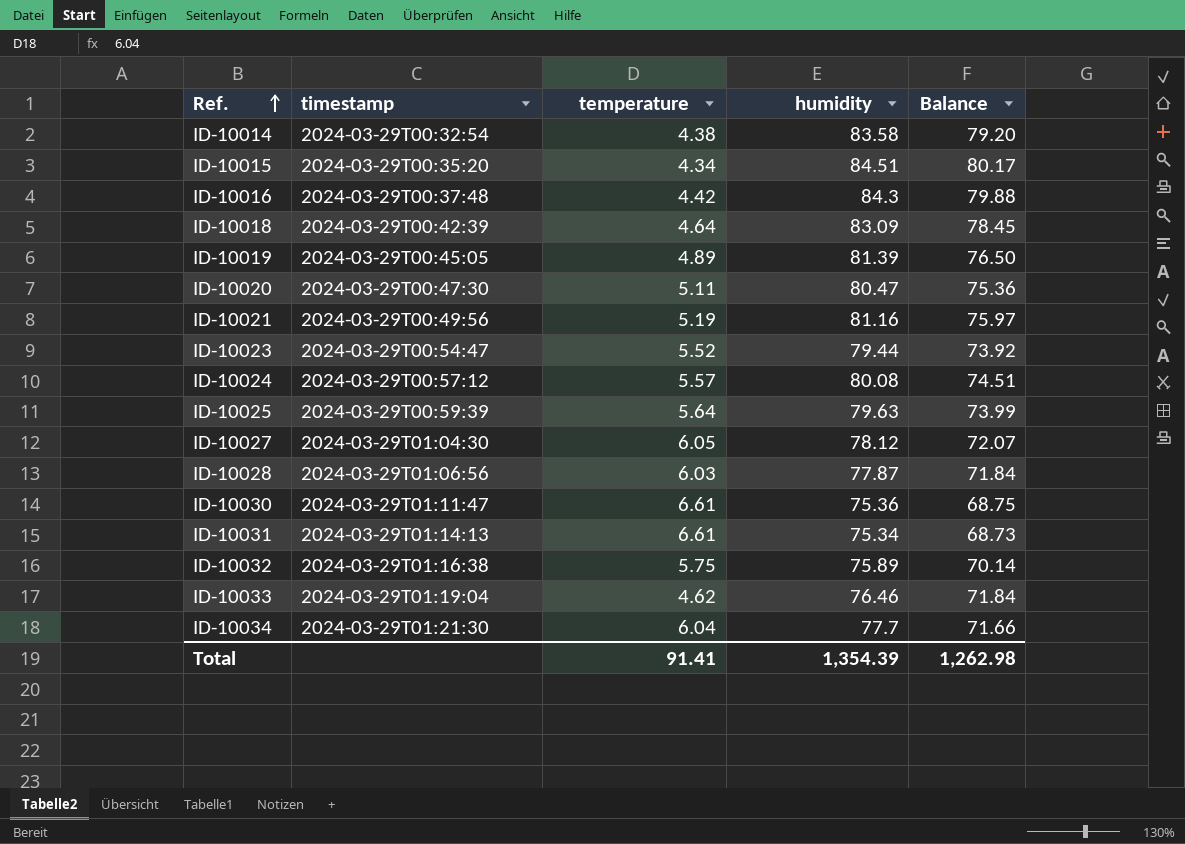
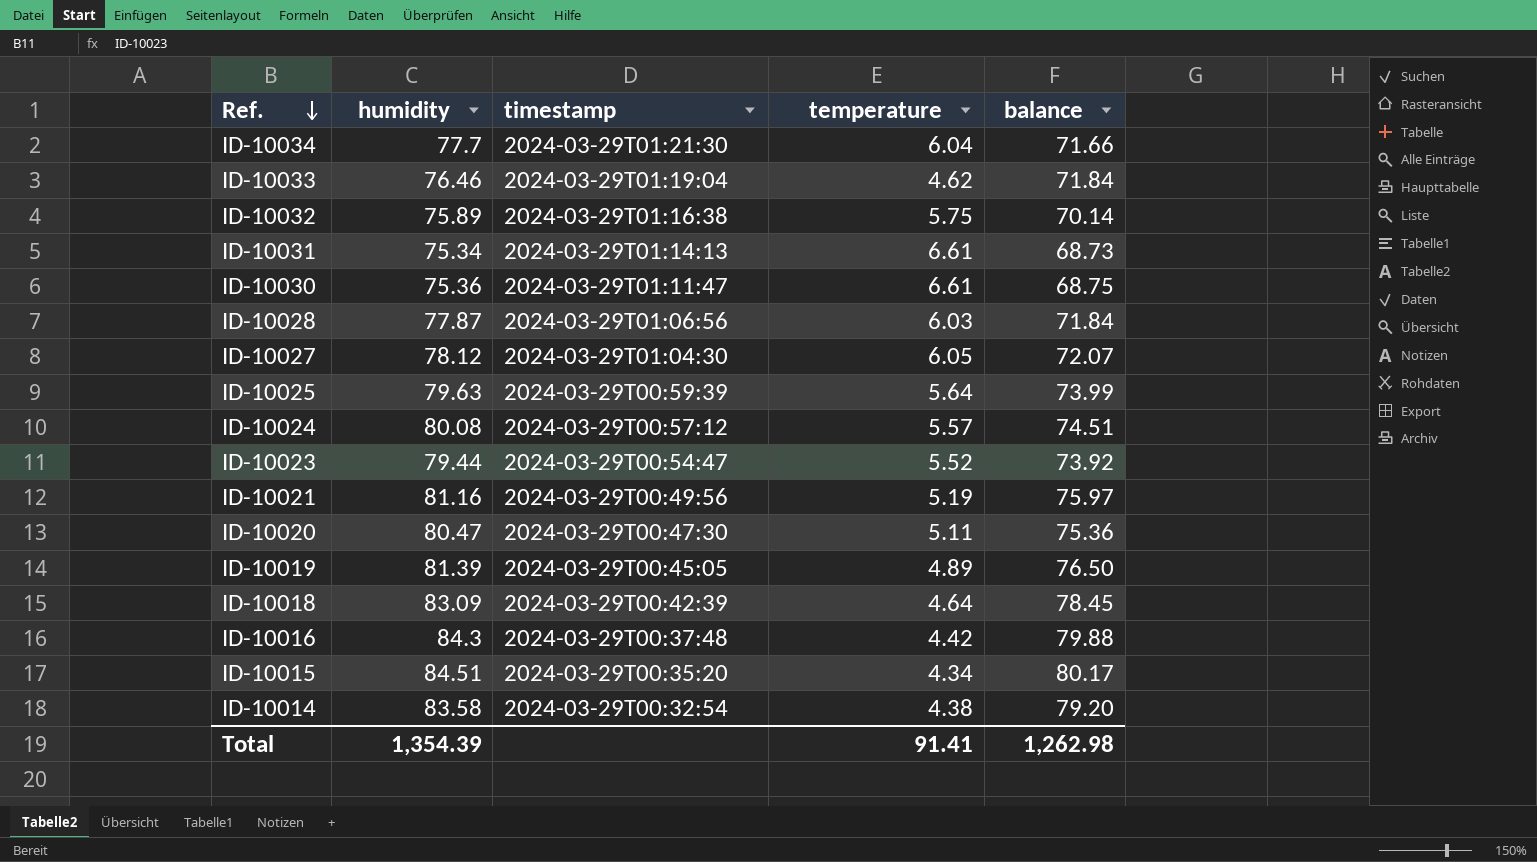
row order: Ref. ascending -> Ref. descending
column humidity | position: 4 -> 2
column name: Balance -> balance

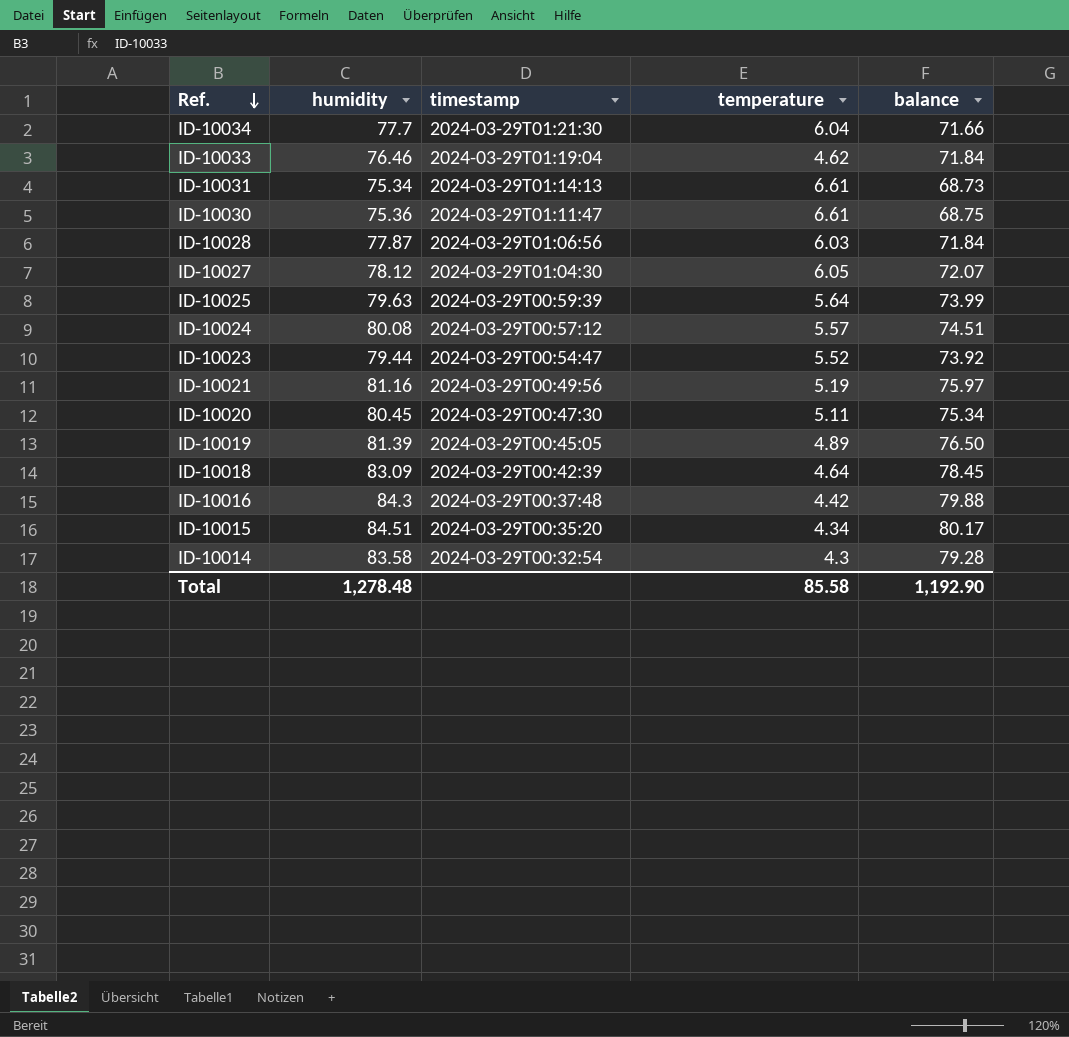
row ID-10032: 75.89 | 2024-03-29T01:16:38 | 5.75 | 70.14 -> none
ID-10020 | humidity: 80.47 -> 80.45
ID-10020 | balance: 75.36 -> 75.34
ID-10014 | temperature: 4.38 -> 4.3
ID-10014 | balance: 79.20 -> 79.28
Total | humidity: 1,354.39 -> 1,278.48
Total | temperature: 91.41 -> 85.58
Total | balance: 1,262.98 -> 1,192.90

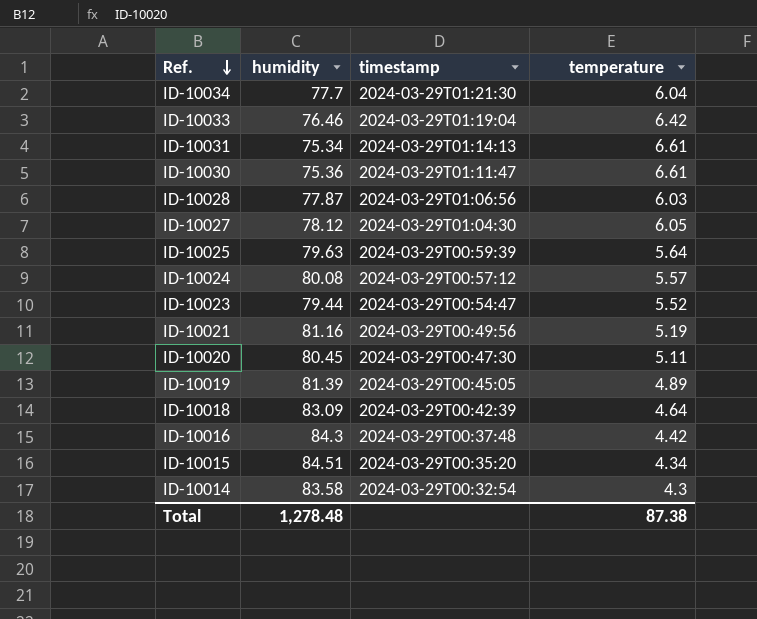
column balance | formula: [humidity] - [temperature] -> none
ID-10033 | temperature: 4.62 -> 6.42
Total | temperature: 85.58 -> 87.38

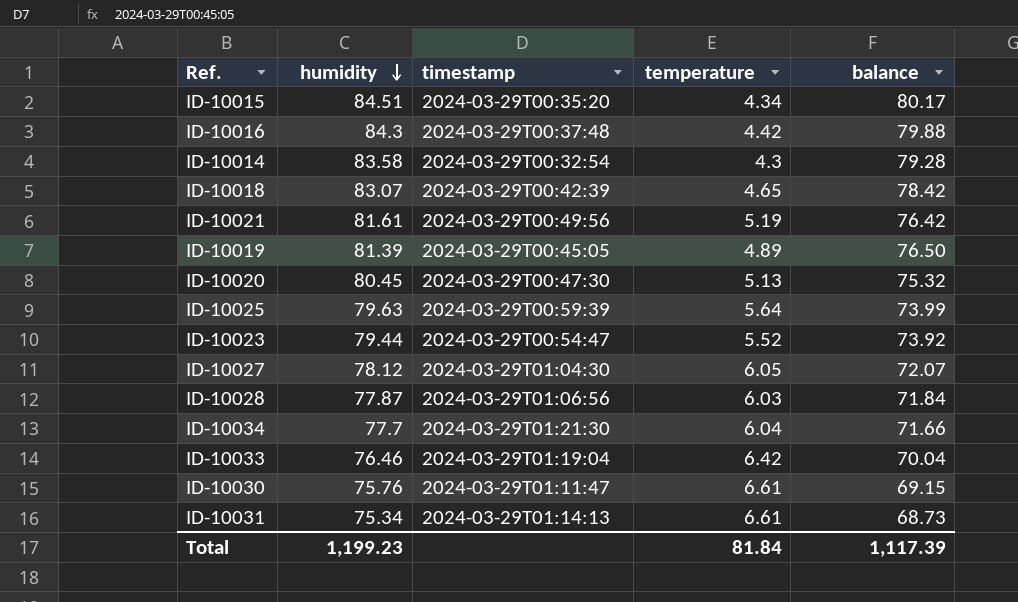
row order: Ref. descending -> humidity descending
column balance | formula: none -> [humidity] - [temperature]
row ID-10024: 80.08 | 2024-03-29T00:57:12 | 5.57 -> none
ID-10018 | humidity: 83.09 -> 83.07
ID-10018 | temperature: 4.64 -> 4.65
ID-10021 | humidity: 81.16 -> 81.61
ID-10020 | temperature: 5.11 -> 5.13
ID-10030 | humidity: 75.36 -> 75.76
Total | humidity: 1,278.48 -> 1,199.23
Total | temperature: 87.38 -> 81.84

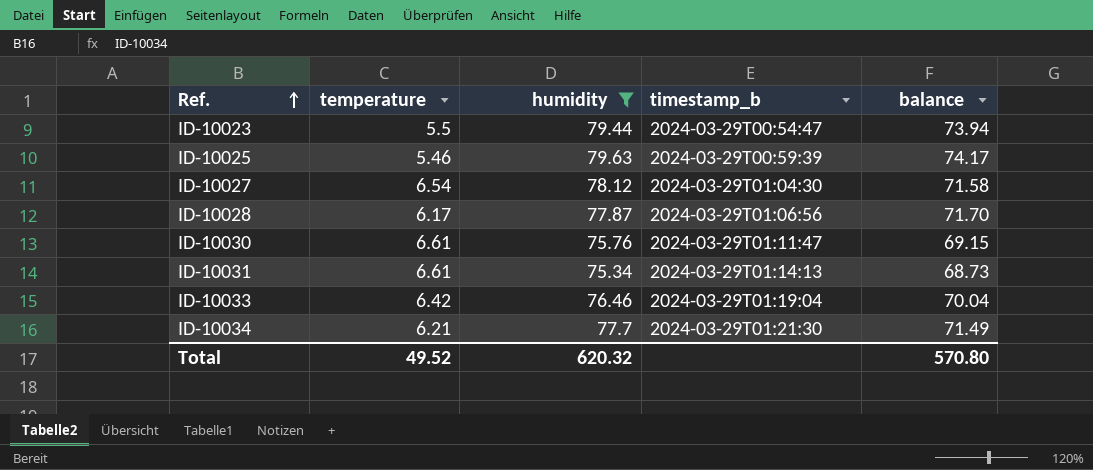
filter: none -> humidity <= 79.63
row order: humidity descending -> Ref. ascending
column temperature | position: 4 -> 2
column name: timestamp -> timestamp_b
ID-10023 | temperature: 5.52 -> 5.5
ID-10023 | balance: 73.92 -> 73.94
ID-10025 | temperature: 5.64 -> 5.46
ID-10025 | balance: 73.99 -> 74.17
ID-10027 | temperature: 6.05 -> 6.54
ID-10027 | balance: 72.07 -> 71.58
ID-10028 | temperature: 6.03 -> 6.17
ID-10028 | balance: 71.84 -> 71.70
ID-10034 | temperature: 6.04 -> 6.21
ID-10034 | balance: 71.66 -> 71.49
Total | temperature: 81.84 -> 49.52
Total | humidity: 1,199.23 -> 620.32
Total | balance: 1,117.39 -> 570.80

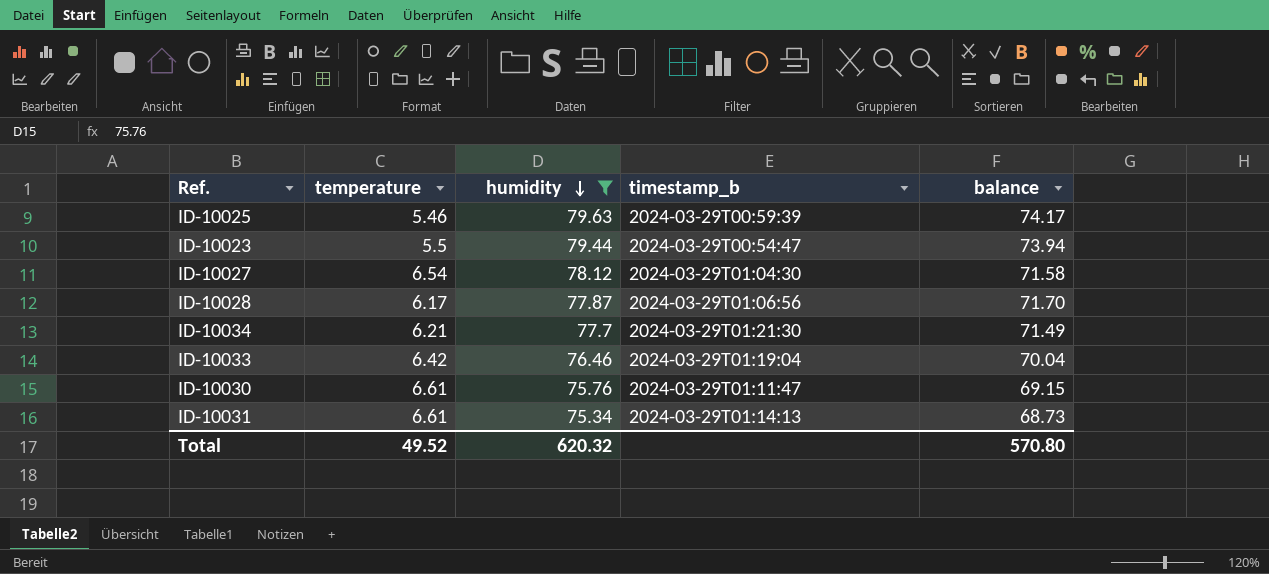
row order: Ref. ascending -> humidity descending

